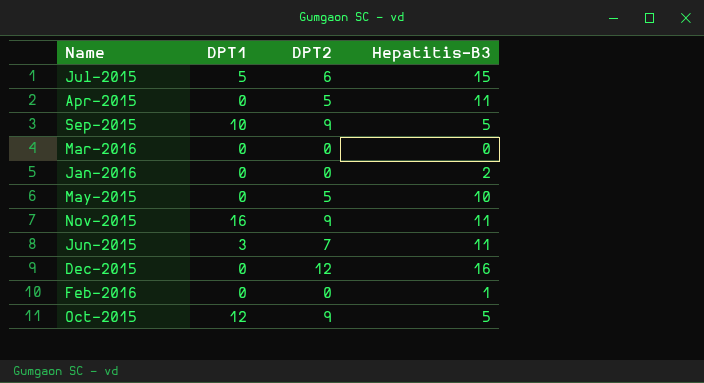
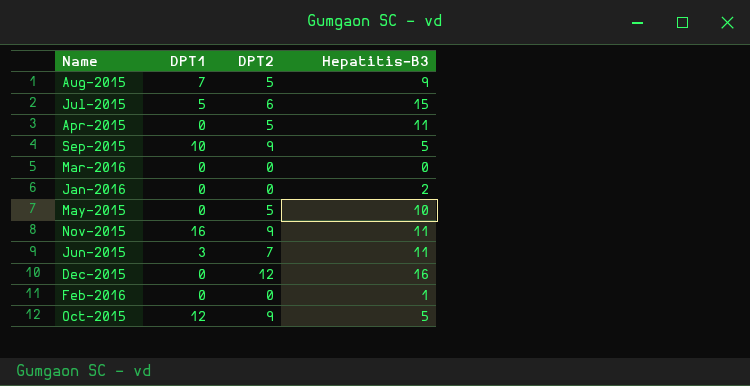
row Aug-2015: none -> 7 | 5 | 9

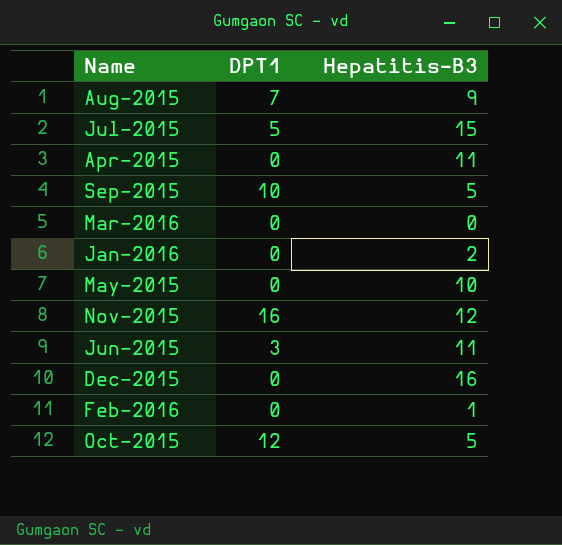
column DPT2 | position: 3 -> none
Nov-2015 | Hepatitis-B3: 11 -> 12

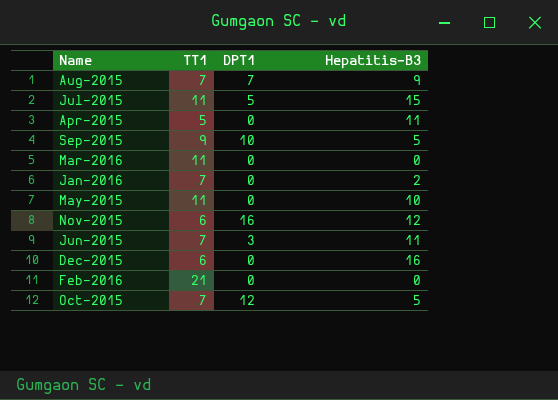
column TT1 | position: none -> 2
Feb-2016 | Hepatitis-B3: 1 -> 0

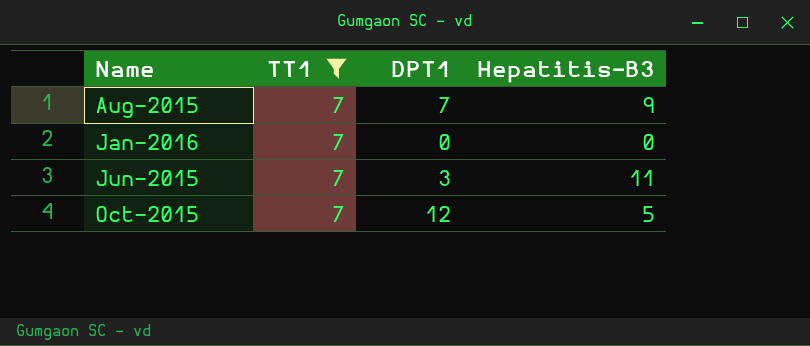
filter: none -> TT1 = 7
Jan-2016 | Hepatitis-B3: 2 -> 0

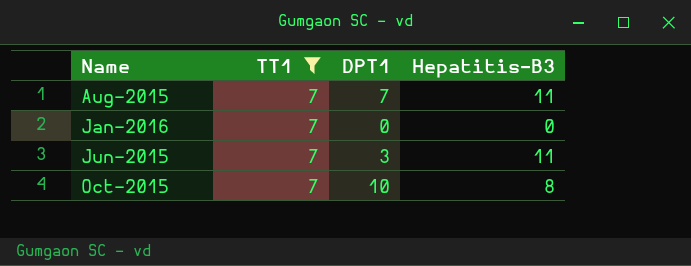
Aug-2015 | Hepatitis-B3: 9 -> 11
Oct-2015 | DPT1: 12 -> 10
Oct-2015 | Hepatitis-B3: 5 -> 8

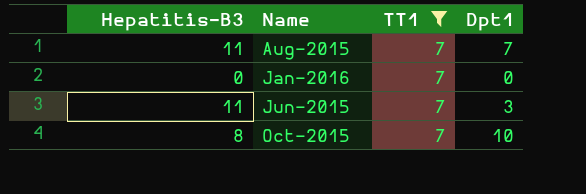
column Hepatitis-B3 | position: 4 -> 1
column name: DPT1 -> Dpt1

